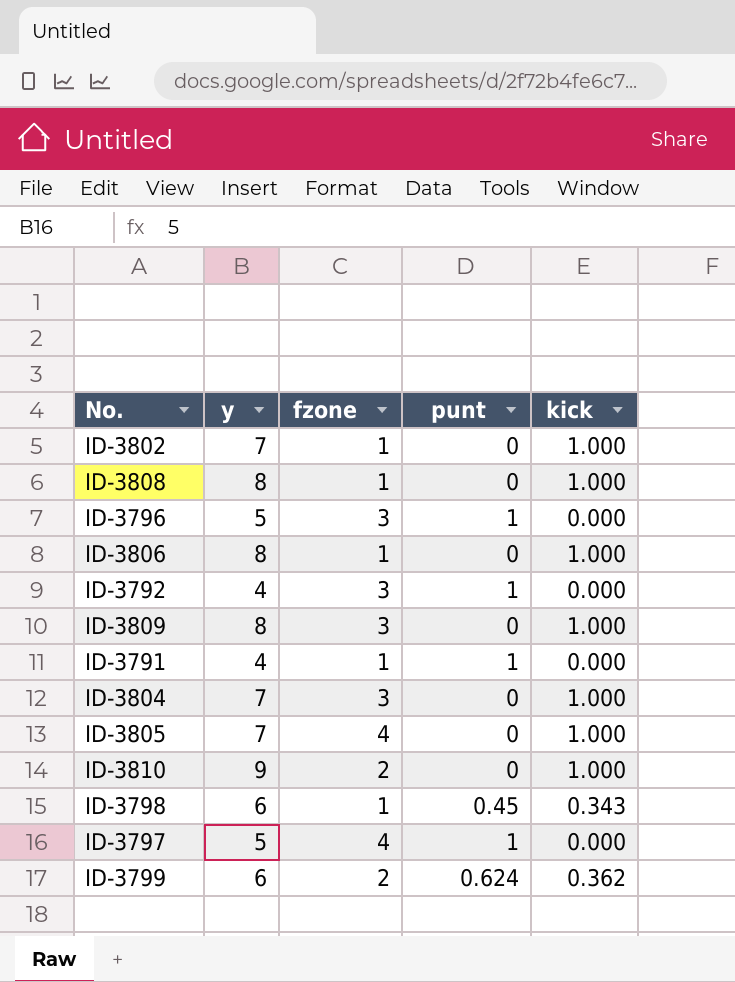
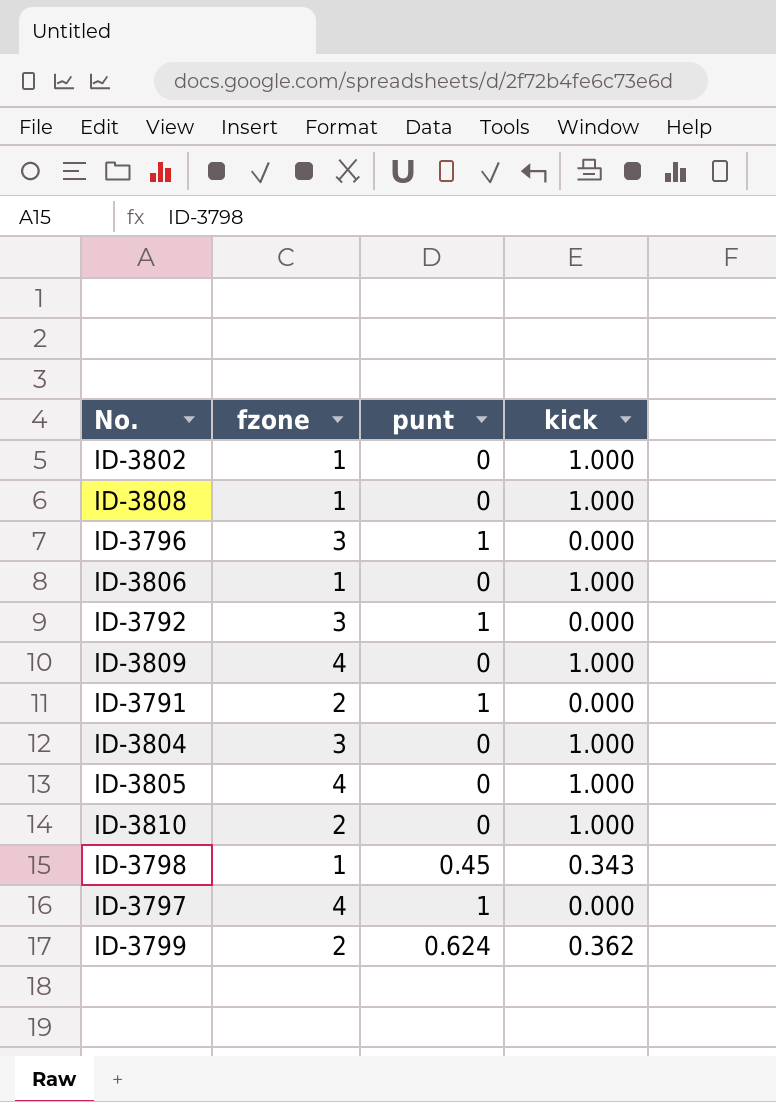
column y | position: 2 -> none
ID-3809 | fzone: 3 -> 4
ID-3791 | fzone: 1 -> 2

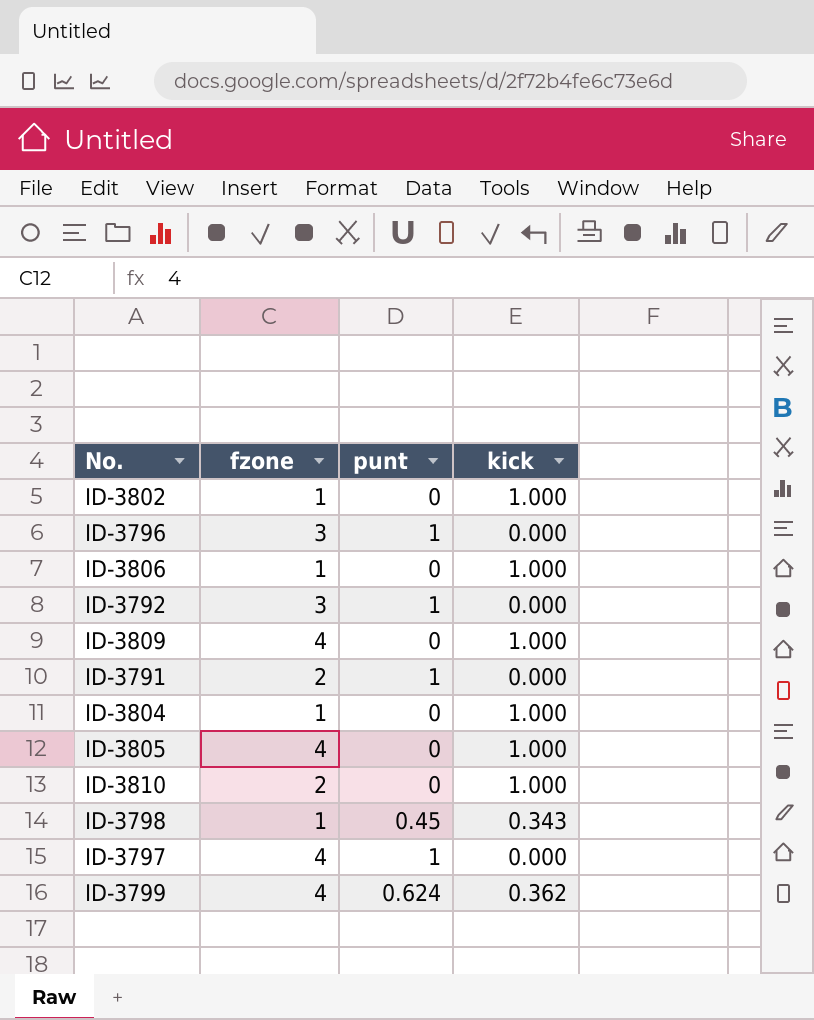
row ID-3808: 1 | 0 | 1.000 -> none
ID-3804 | fzone: 3 -> 1
ID-3799 | fzone: 2 -> 4

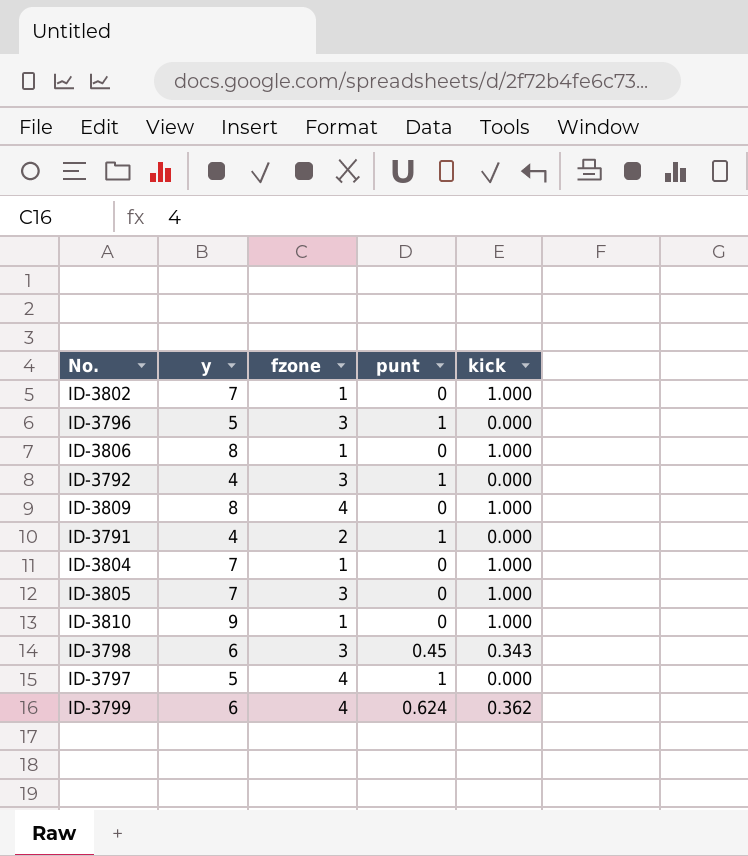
column y | position: none -> 2
ID-3805 | fzone: 4 -> 3
ID-3810 | fzone: 2 -> 1
ID-3798 | fzone: 1 -> 3

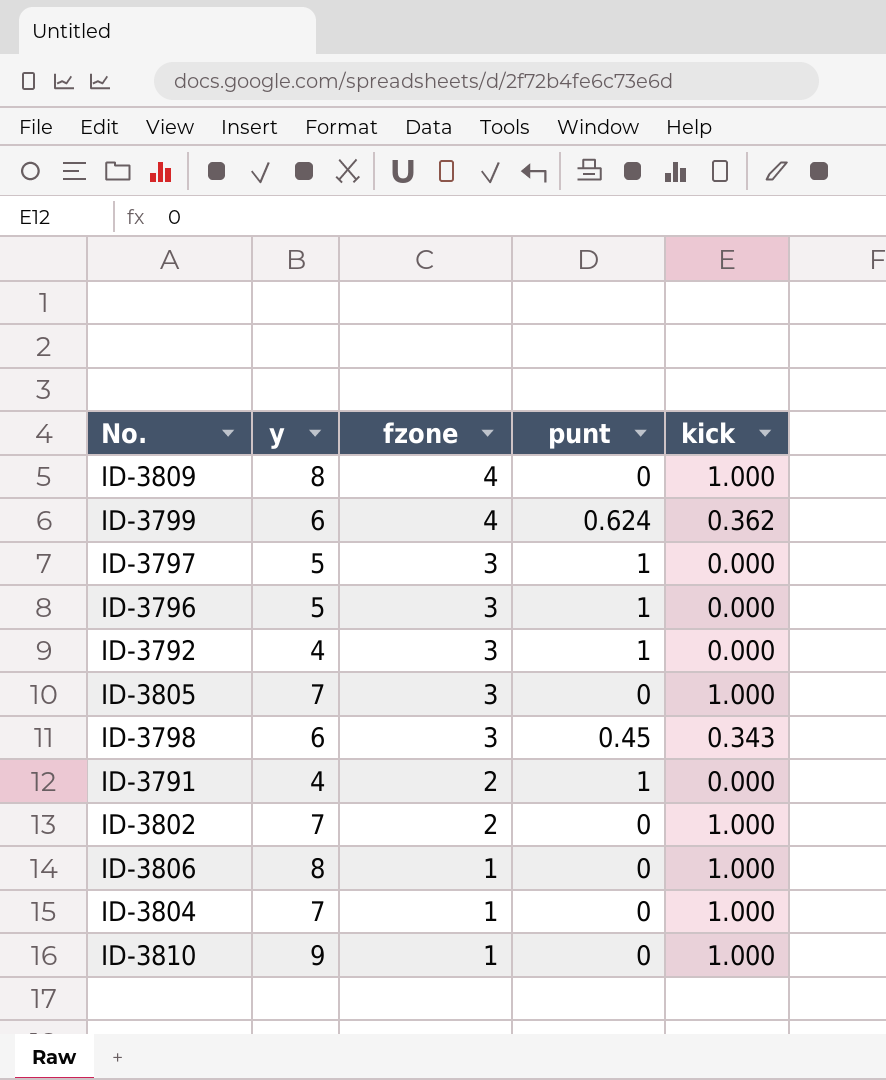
row order: none -> fzone descending
ID-3797 | fzone: 4 -> 3
ID-3802 | fzone: 1 -> 2

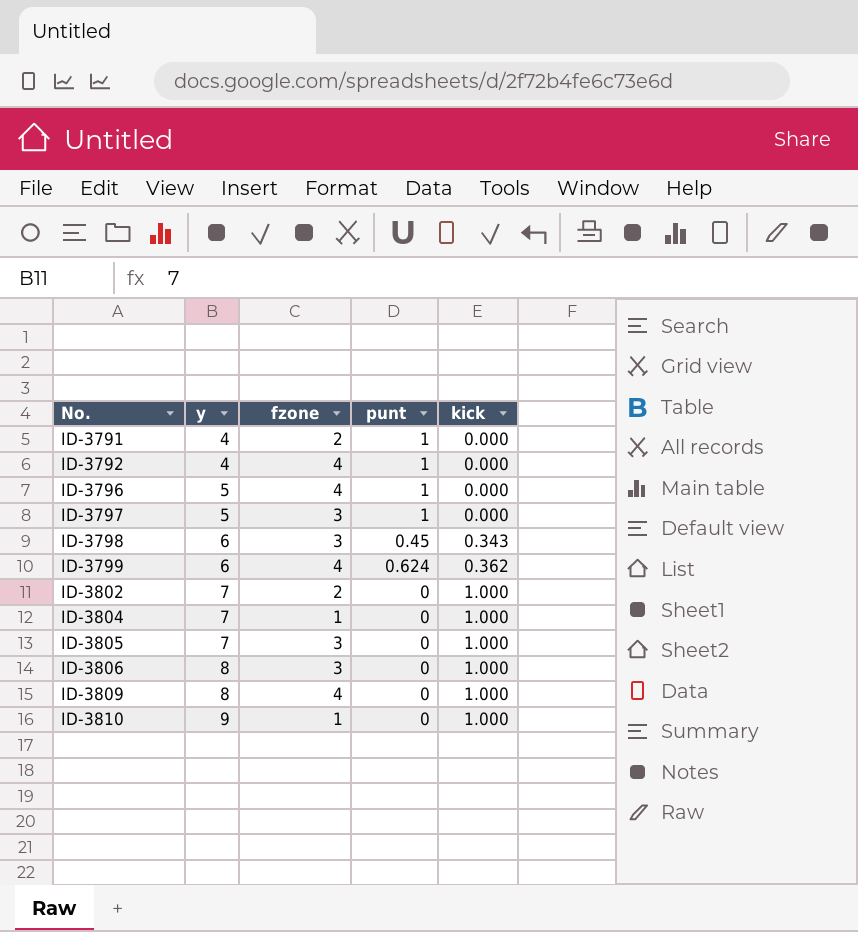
row order: fzone descending -> No. ascending
ID-3792 | fzone: 3 -> 4
ID-3796 | fzone: 3 -> 4
ID-3806 | fzone: 1 -> 3

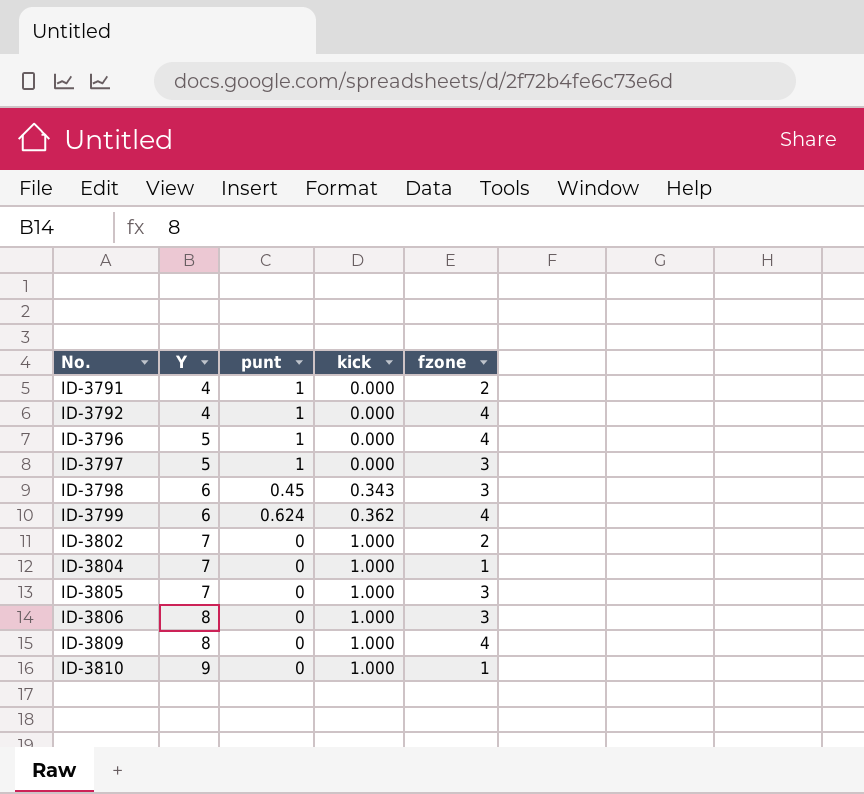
column name: y -> Y
column fzone | position: 3 -> 5

